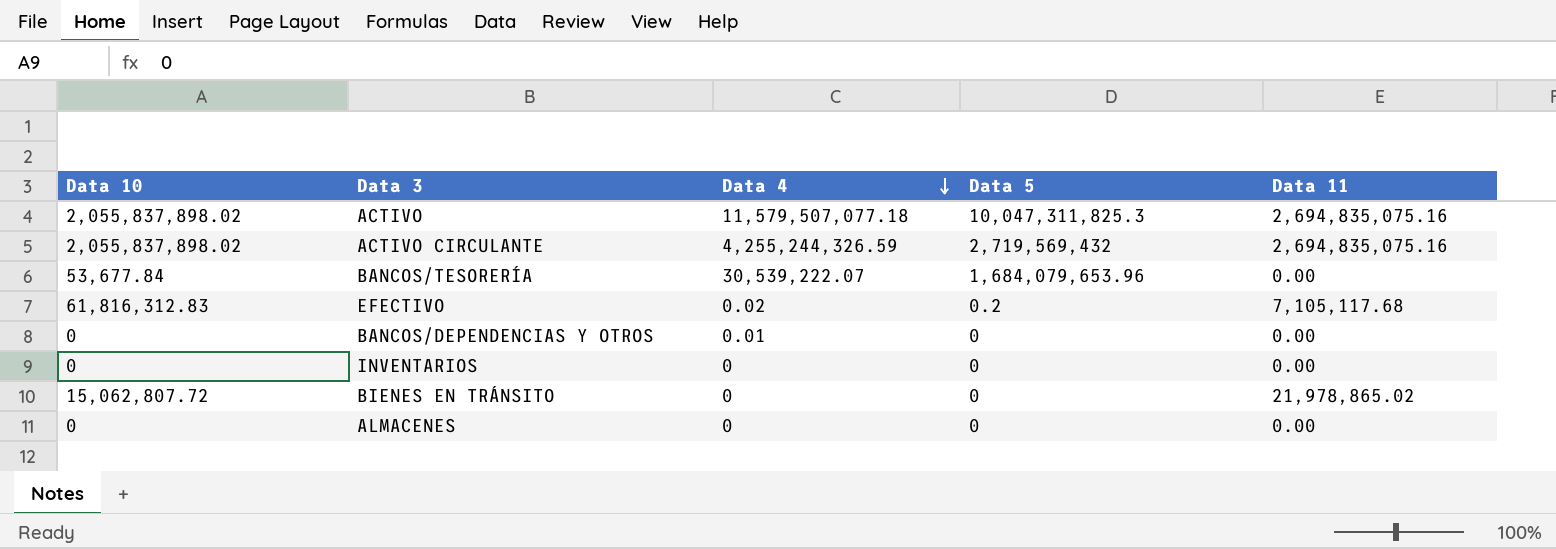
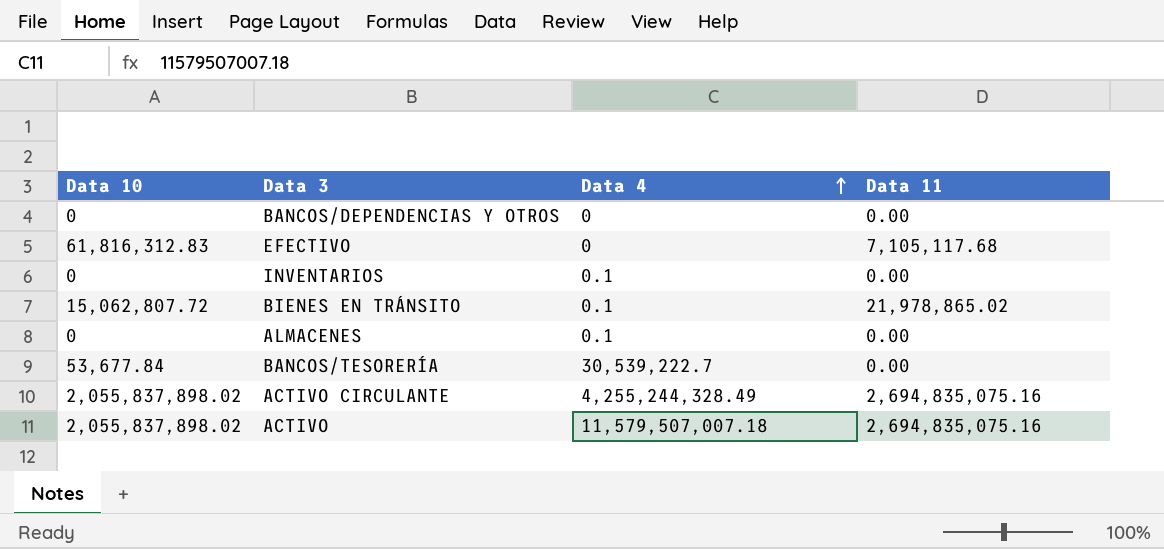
row order: Data 4 descending -> Data 4 ascending
column Data 5 | position: 4 -> none
BANCOS/DEPENDENCIAS Y OTROS | Data 4: 0.01 -> 0
EFECTIVO | Data 4: 0.02 -> 0
INVENTARIOS | Data 4: 0 -> 0.1
BIENES EN TRÁNSITO | Data 4: 0 -> 0.1
ALMACENES | Data 4: 0 -> 0.1
BANCOS/TESORERÍA | Data 4: 30,539,222.07 -> 30,539,222.7
ACTIVO CIRCULANTE | Data 4: 4,255,244,326.59 -> 4,255,244,328.49
ACTIVO | Data 4: 11,579,507,077.18 -> 11,579,507,007.18

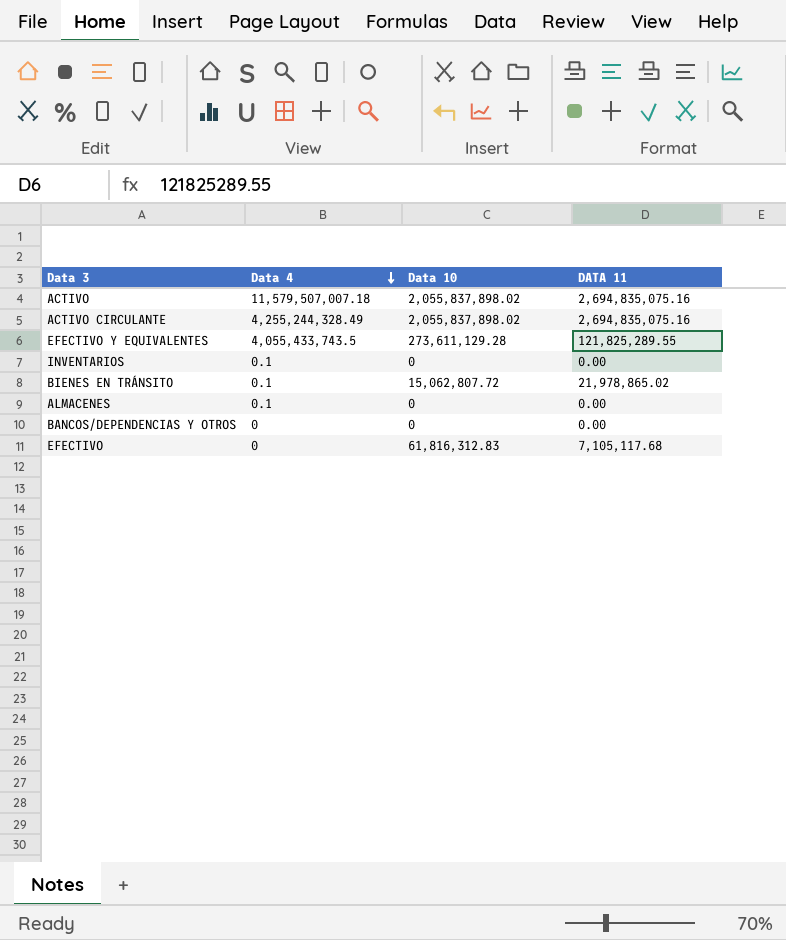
row order: Data 4 ascending -> Data 4 descending
column Data 10 | position: 1 -> 3
column name: Data 11 -> DATA 11
row BANCOS/TESORERÍA: 53,677.84 | 30,539,222.7 | 0.00 -> none
row EFECTIVO Y EQUIVALENTES: none -> 4,055,433,743.5 | 273,611,129.28 | 121,825,289.55

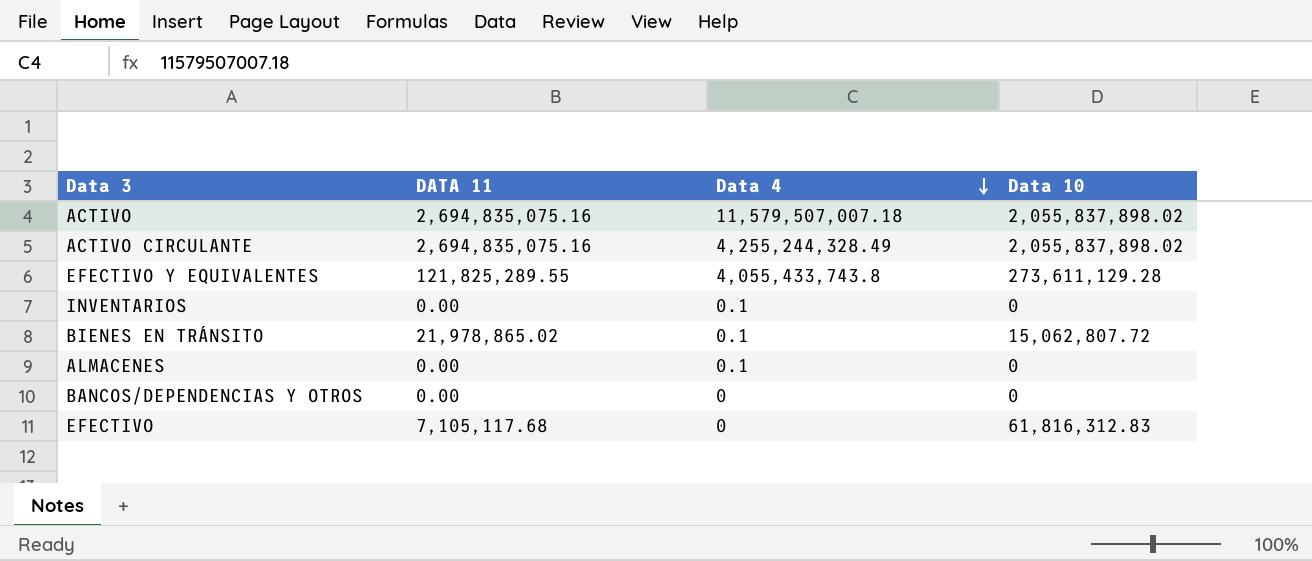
column DATA 11 | position: 4 -> 2
EFECTIVO Y EQUIVALENTES | Data 4: 4,055,433,743.5 -> 4,055,433,743.8

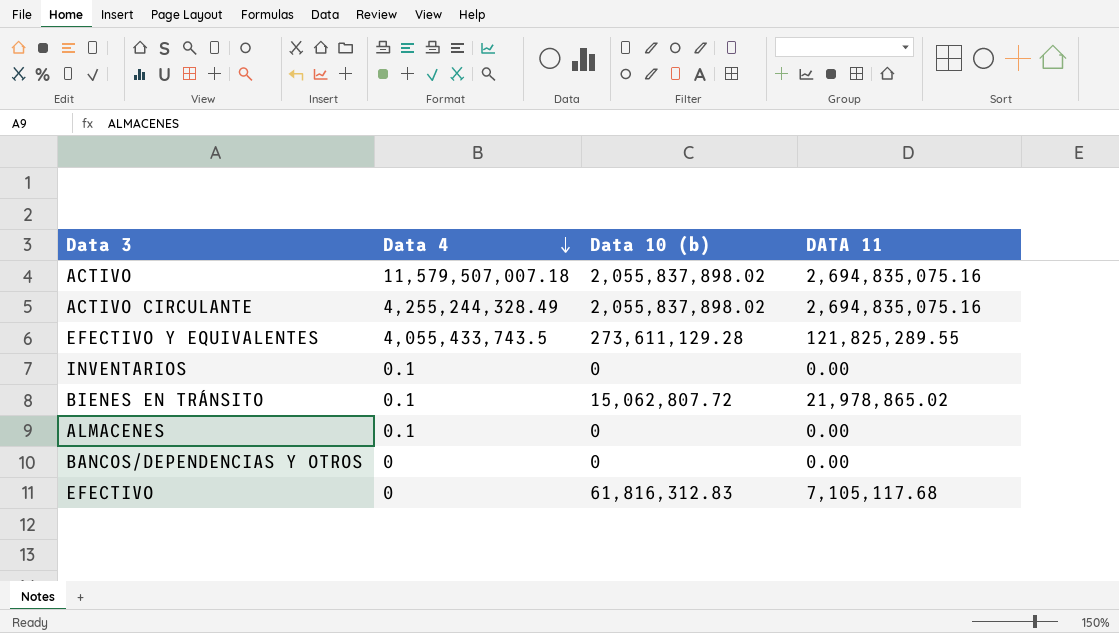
column name: Data 10 -> Data 10 (b)
column DATA 11 | position: 2 -> 4
EFECTIVO Y EQUIVALENTES | Data 4: 4,055,433,743.8 -> 4,055,433,743.5

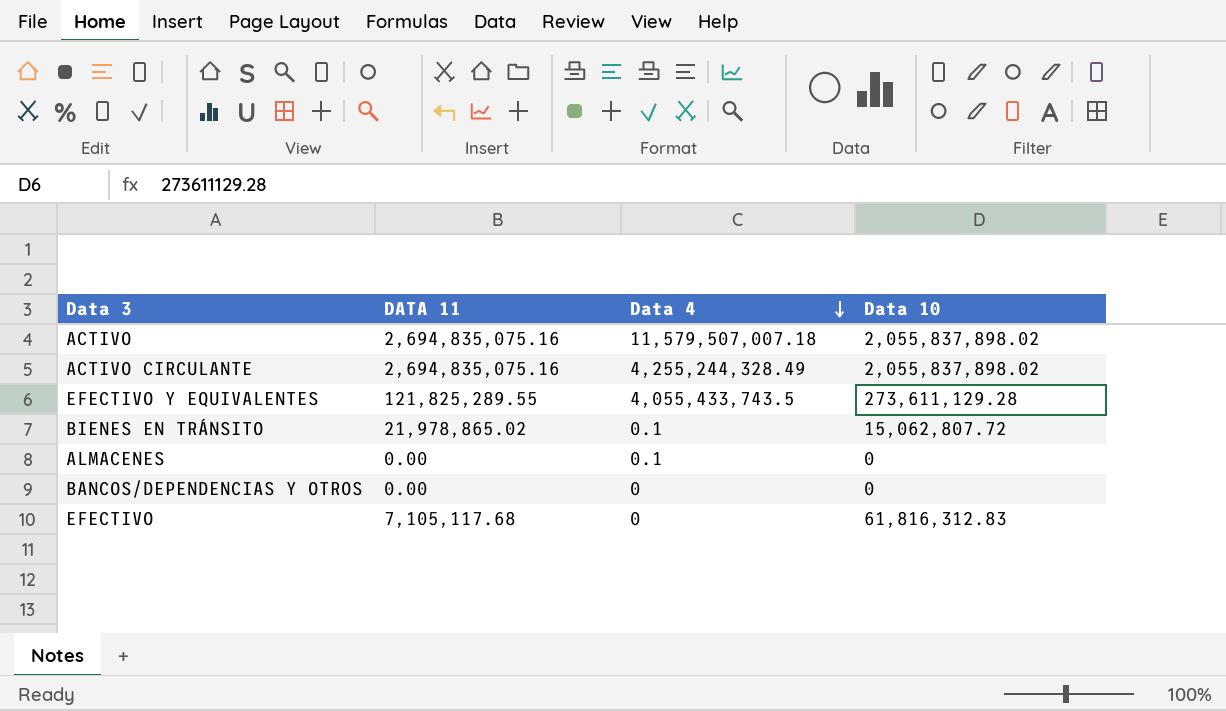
column DATA 11 | position: 4 -> 2
column name: Data 10 (b) -> Data 10
row INVENTARIOS: 0.1 | 0 | 0.00 -> none

